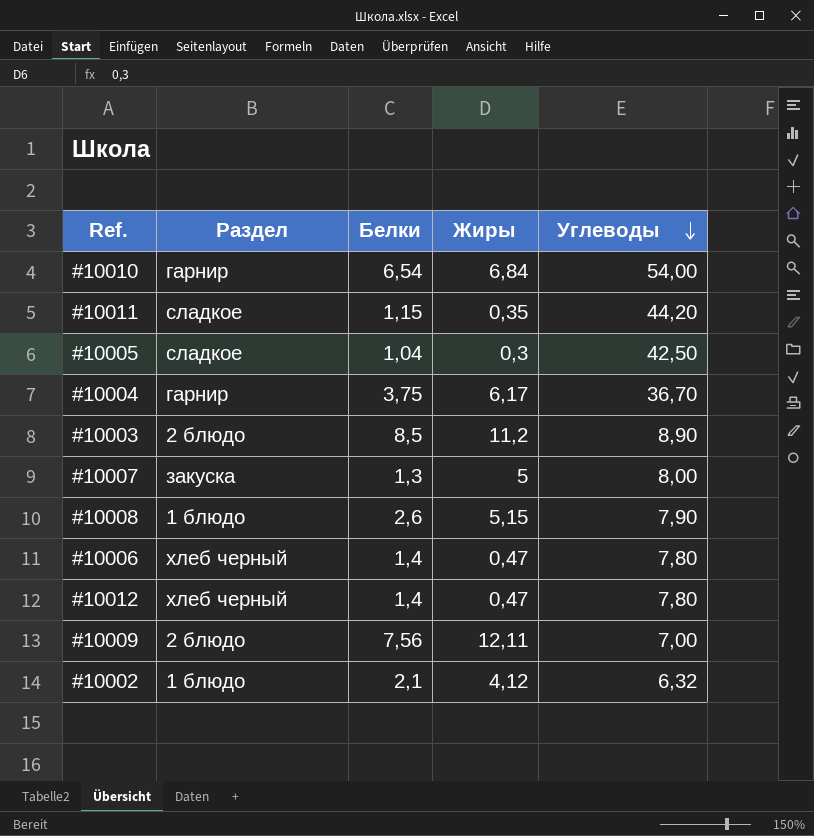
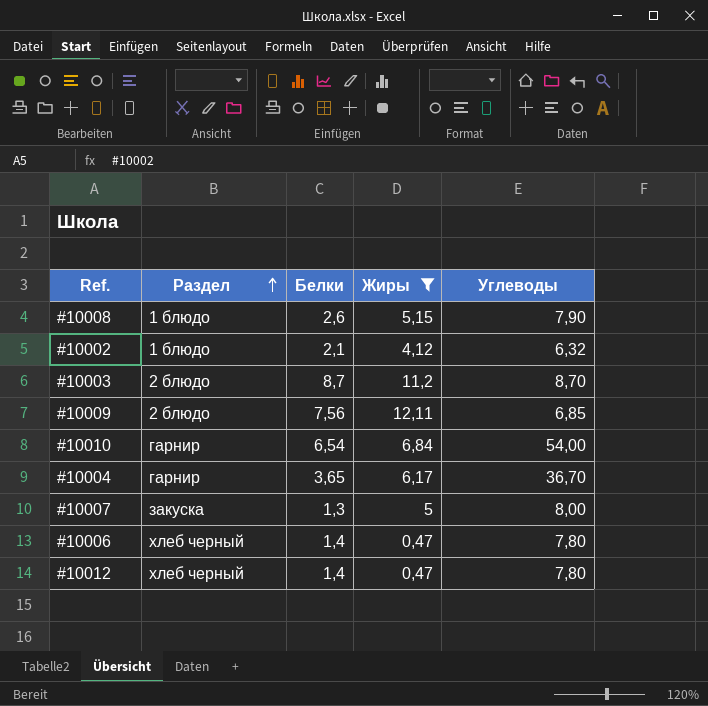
filter: none -> Жиры >= 0,47
row order: Углеводы descending -> Раздел ascending
#10003 | Белки: 8,5 -> 8,7
#10003 | Углеводы: 8,90 -> 8,70
#10009 | Углеводы: 7,00 -> 6,85
#10004 | Белки: 3,75 -> 3,65

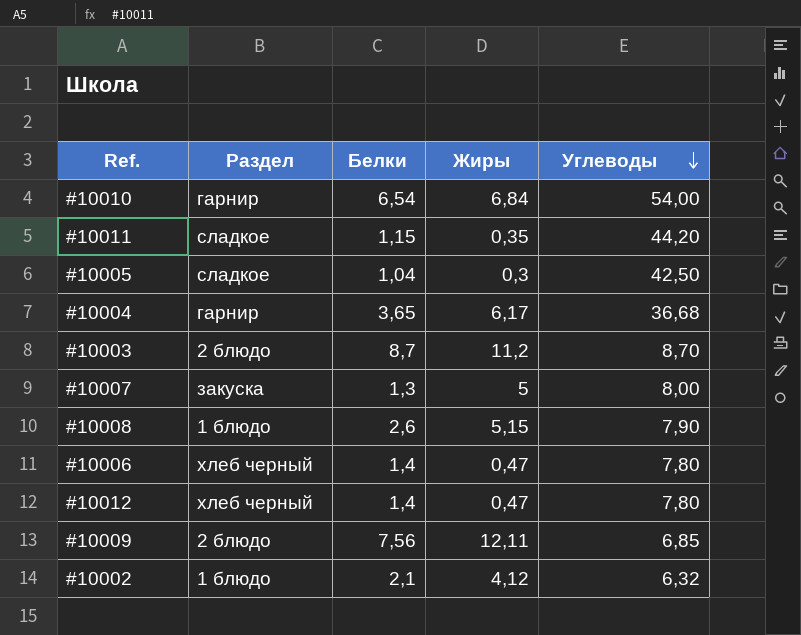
filter: Жиры >= 0,47 -> none
row order: Раздел ascending -> Углеводы descending
#10004 | Углеводы: 36,70 -> 36,68

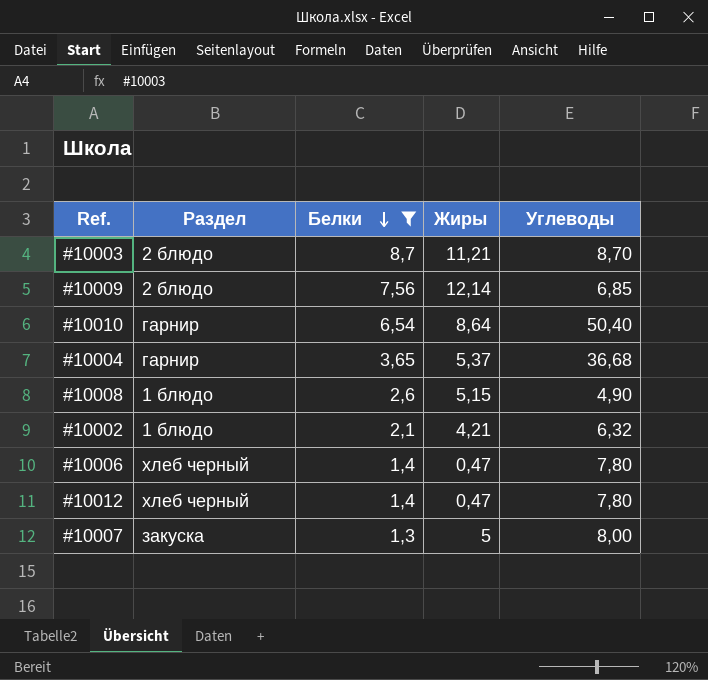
filter: none -> Белки >= 1,3
row order: Углеводы descending -> Белки descending
#10003 | Жиры: 11,2 -> 11,21
#10009 | Жиры: 12,11 -> 12,14
#10010 | Жиры: 6,84 -> 8,64
#10010 | Углеводы: 54,00 -> 50,40
#10004 | Жиры: 6,17 -> 5,37
#10008 | Углеводы: 7,90 -> 4,90
#10002 | Жиры: 4,12 -> 4,21

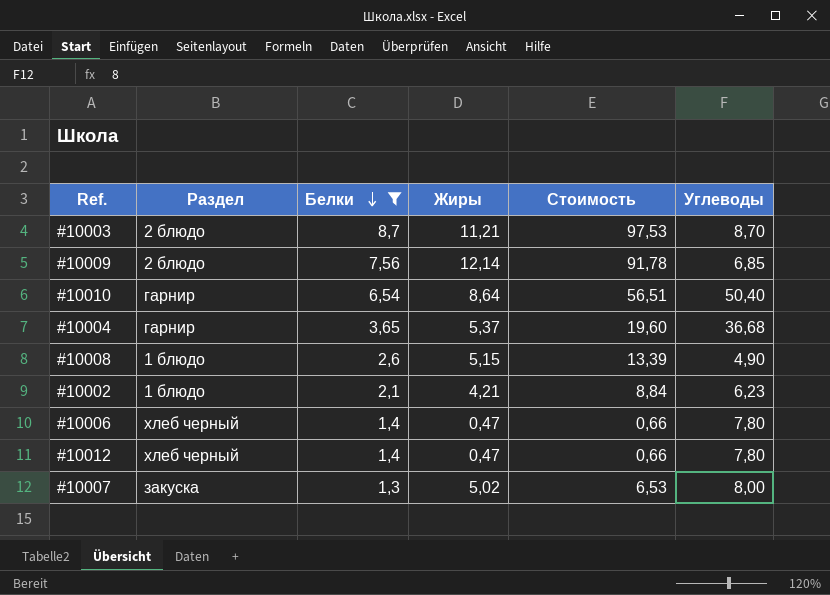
column Стоимость | formula: none -> [Белки] * [Жиры]
#10002 | Углеводы: 6,32 -> 6,23
#10007 | Жиры: 5 -> 5,02

